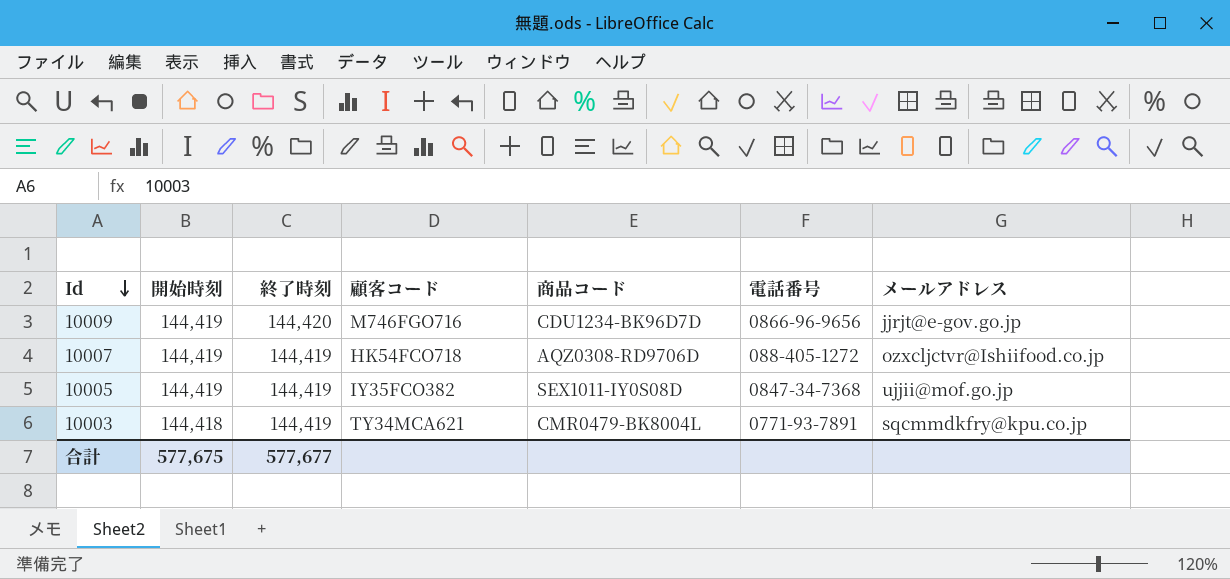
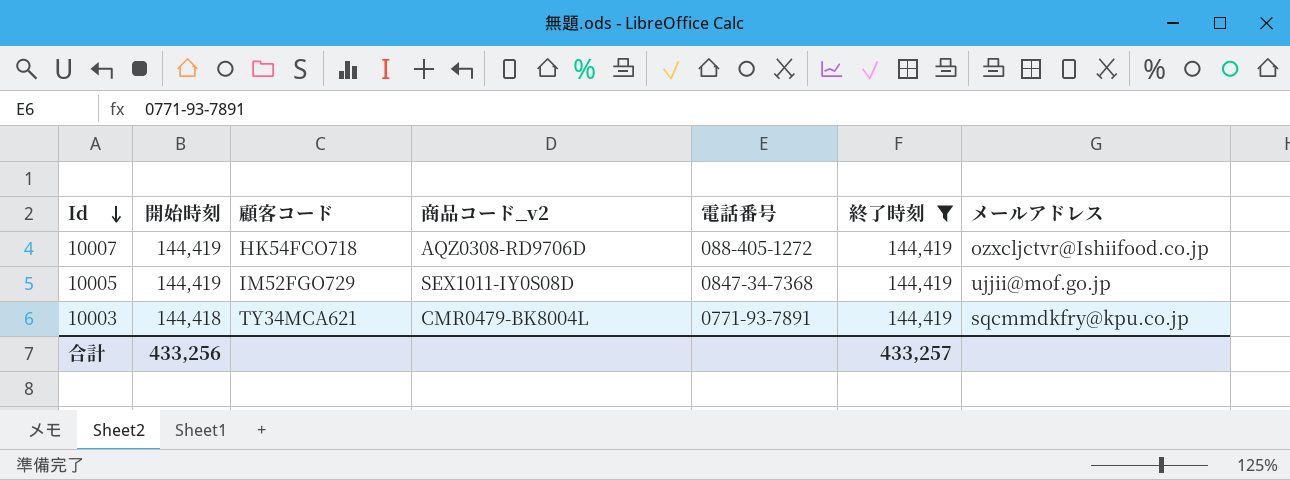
filter: none -> 終了時刻 = 144,419
column name: 商品コード -> 商品コード_v2
column 終了時刻 | position: 3 -> 6
10005 | 顧客コード: IY35FCO382 -> IM52FGO729
合計 | 開始時刻: 577,675 -> 433,256
合計 | 終了時刻: 577,677 -> 433,257

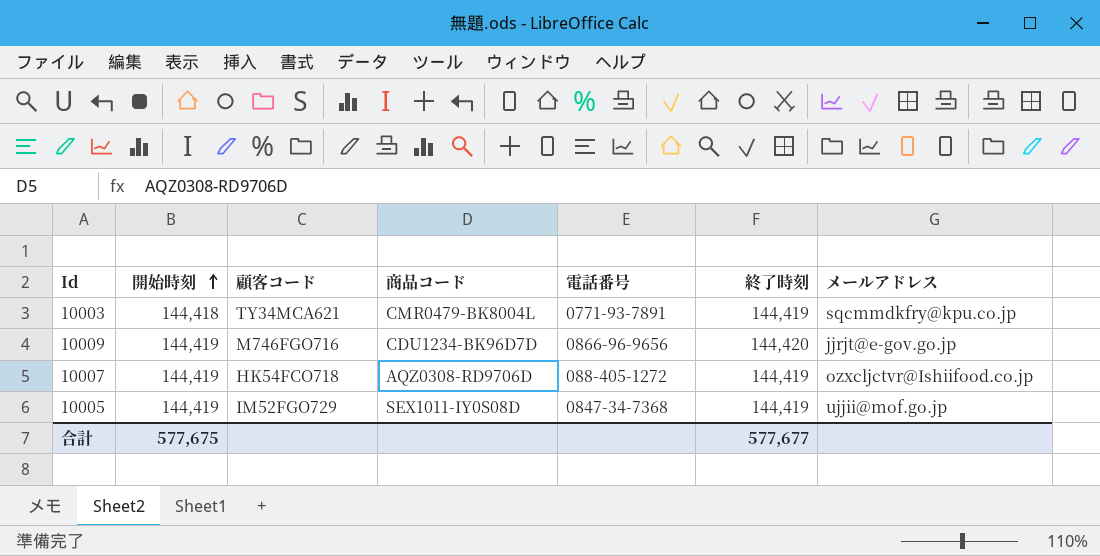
filter: 終了時刻 = 144,419 -> none
row order: Id descending -> 開始時刻 ascending
column name: 商品コード_v2 -> 商品コード
合計 | 開始時刻: 433,256 -> 577,675
合計 | 終了時刻: 433,257 -> 577,677

